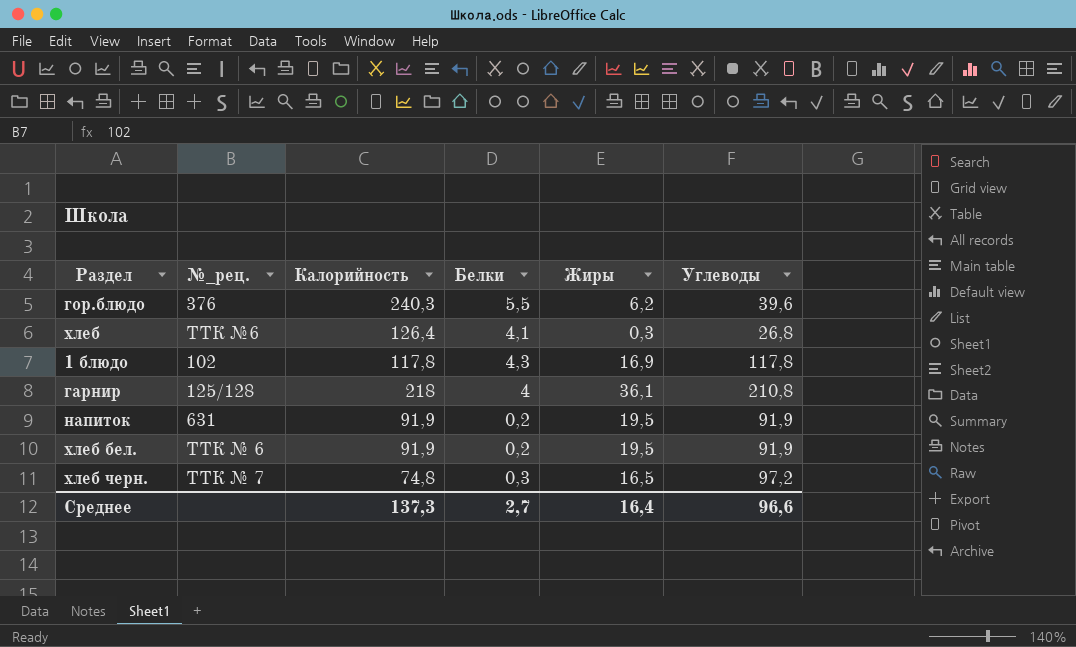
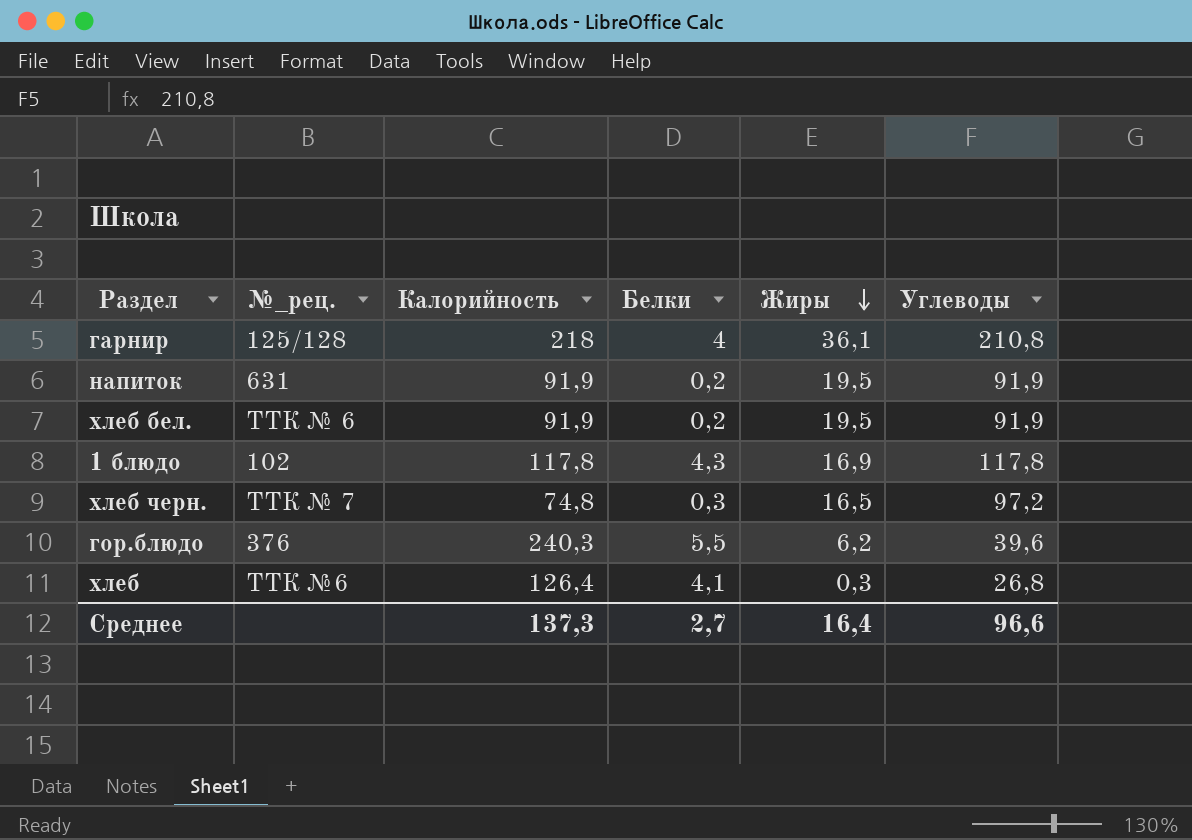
row order: none -> Жиры descending

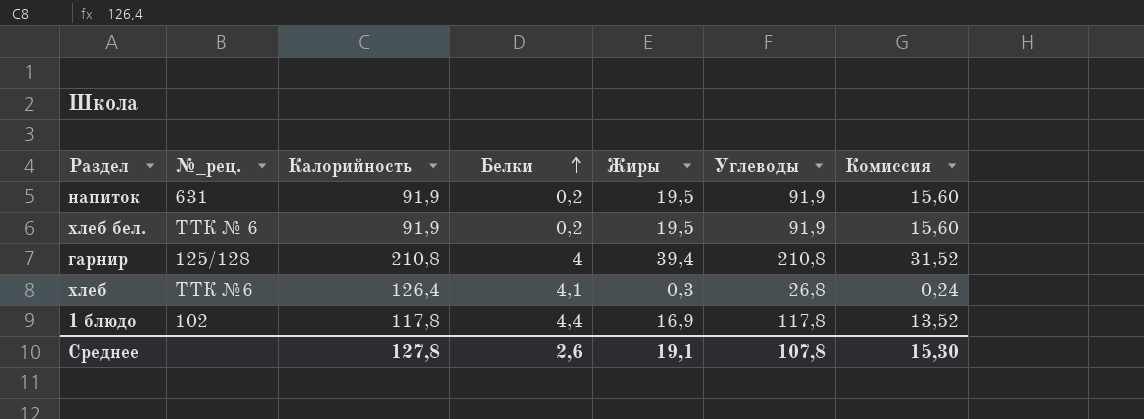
row order: Жиры descending -> Белки ascending
column Комиссия | formula: none -> [Жиры] * 0,8
row хлеб черн.: ТТК № 7 | 74,8 | 0,3 | 16,5 | 97,2 -> none
row гор.блюдо: 376 | 240,3 | 5,5 | 6,2 | 39,6 -> none
гарнир | Калорийность: 218 -> 210,8
гарнир | Жиры: 36,1 -> 39,4
1 блюдо | Белки: 4,3 -> 4,4
Среднее | Калорийность: 137,3 -> 127,8
Среднее | Белки: 2,7 -> 2,6
Среднее | Жиры: 16,4 -> 19,1
Среднее | Углеводы: 96,6 -> 107,8

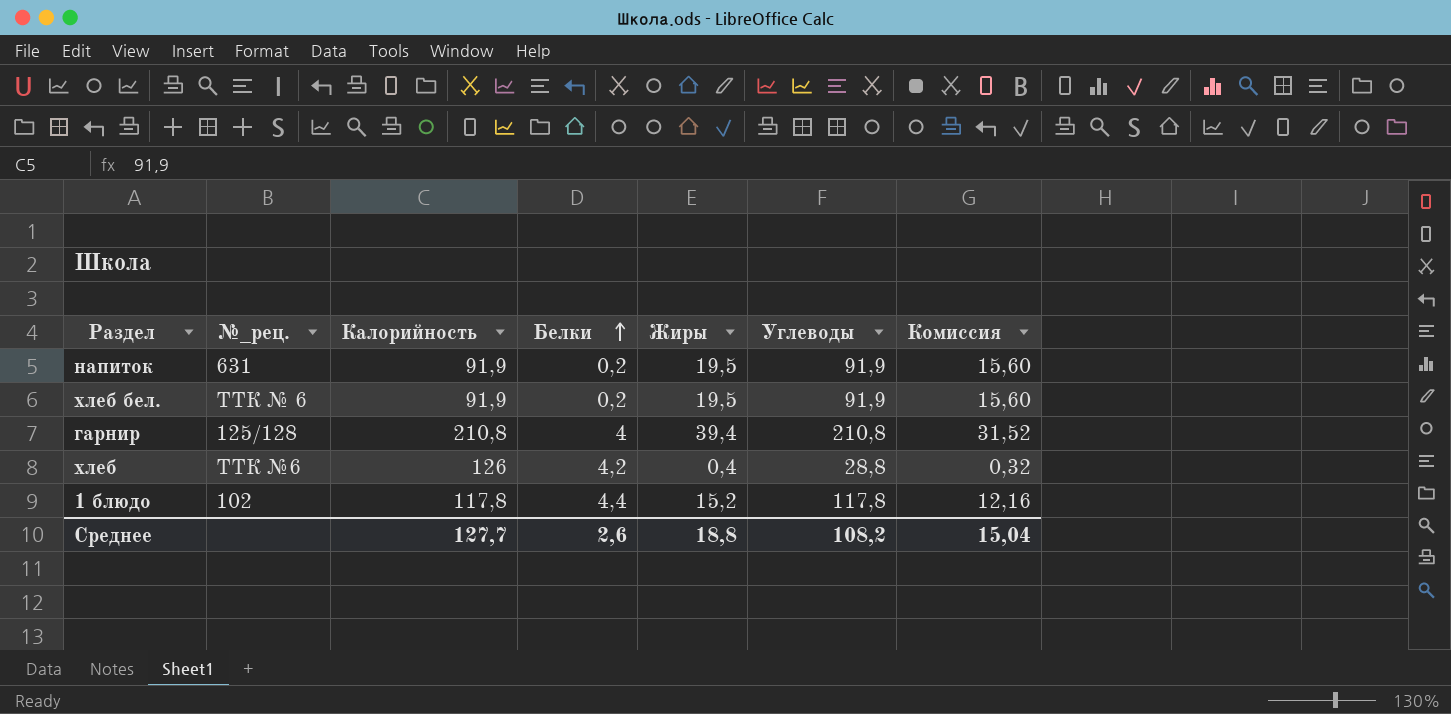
хлеб | Калорийность: 126,4 -> 126
хлеб | Белки: 4,1 -> 4,2
хлеб | Жиры: 0,3 -> 0,4
хлеб | Углеводы: 26,8 -> 28,8
хлеб | Комиссия: 0,24 -> 0,32
1 блюдо | Жиры: 16,9 -> 15,2
1 блюдо | Комиссия: 13,52 -> 12,16
Среднее | Калорийность: 127,8 -> 127,7
Среднее | Жиры: 19,1 -> 18,8
Среднее | Углеводы: 107,8 -> 108,2
Среднее | Комиссия: 15,30 -> 15,04

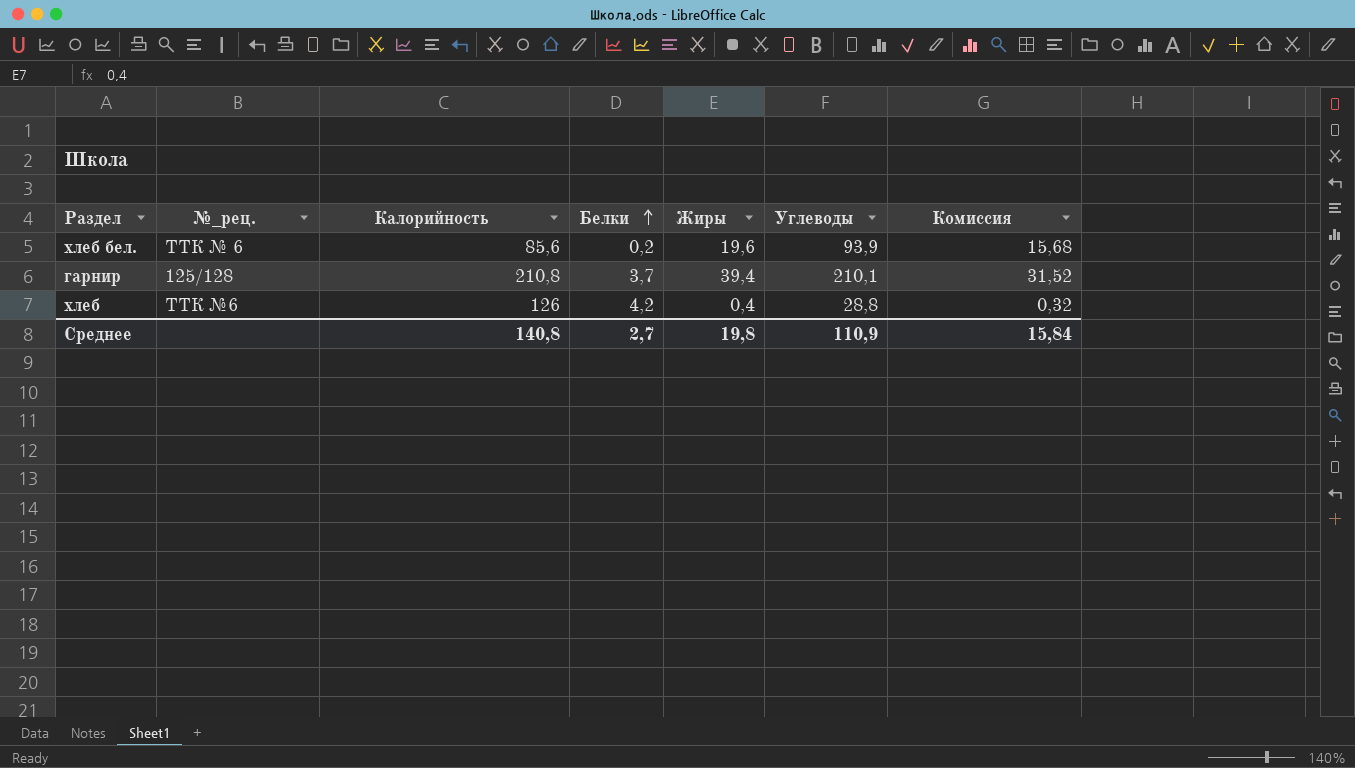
row напиток: 631 | 91,9 | 0,2 | 19,5 | 91,9 | 15,60 -> none
row 1 блюдо: 102 | 117,8 | 4,4 | 15,2 | 117,8 | 12,16 -> none
хлеб бел. | Калорийность: 91,9 -> 85,6
хлеб бел. | Жиры: 19,5 -> 19,6
хлеб бел. | Углеводы: 91,9 -> 93,9
хлеб бел. | Комиссия: 15,60 -> 15,68
гарнир | Белки: 4 -> 3,7
гарнир | Углеводы: 210,8 -> 210,1
Среднее | Калорийность: 127,7 -> 140,8
Среднее | Белки: 2,6 -> 2,7
Среднее | Жиры: 18,8 -> 19,8
Среднее | Углеводы: 108,2 -> 110,9
Среднее | Комиссия: 15,04 -> 15,84

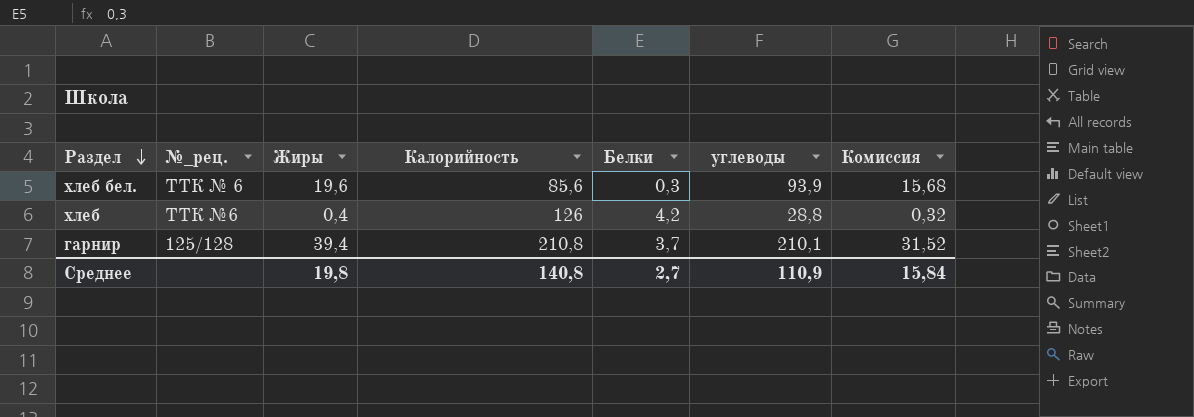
row order: Белки ascending -> Раздел descending
column Жиры | position: 5 -> 3
column name: Углеводы -> углеводы
хлеб бел. | Белки: 0,2 -> 0,3

